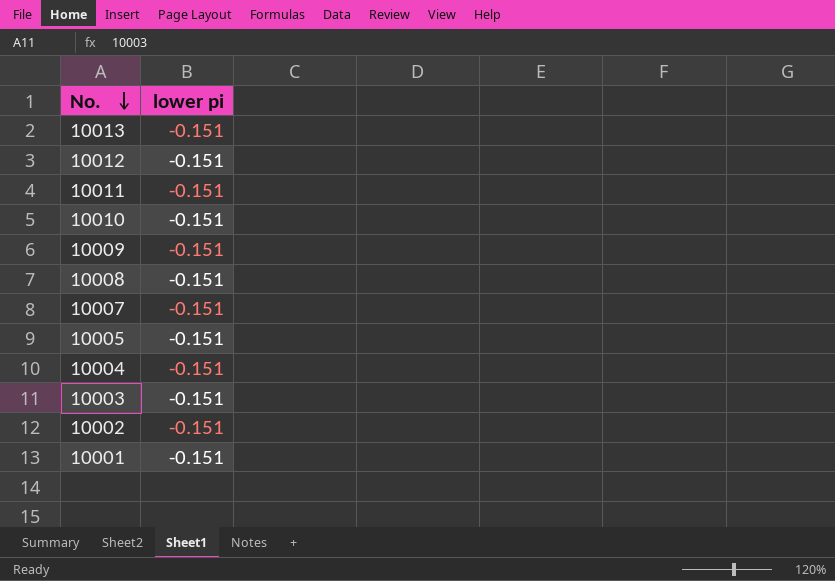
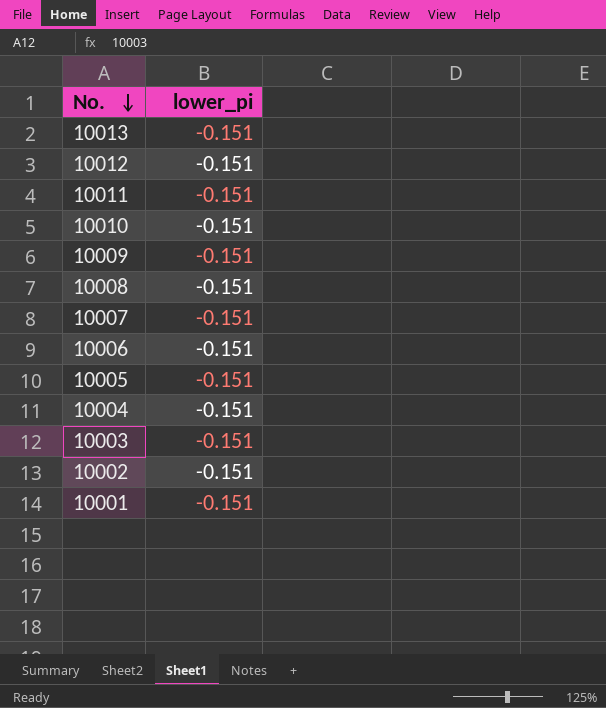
column name: lower pi -> lower_pi
row 10006: none -> -0.151

